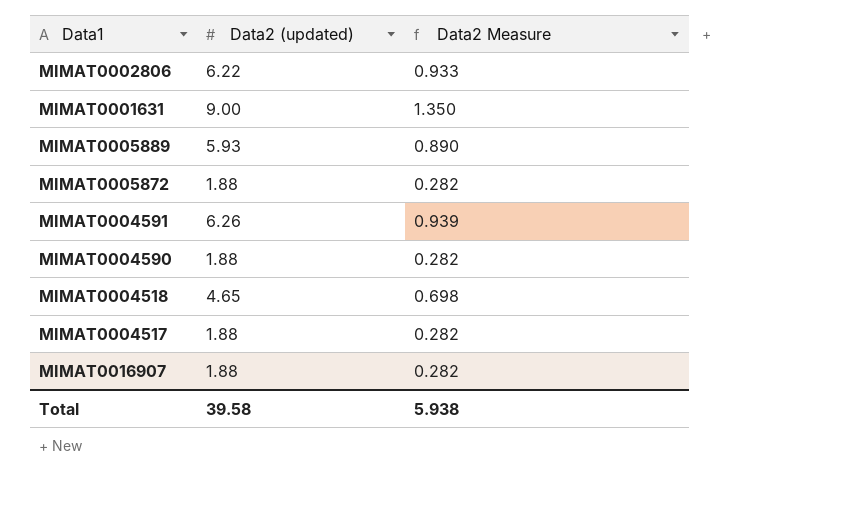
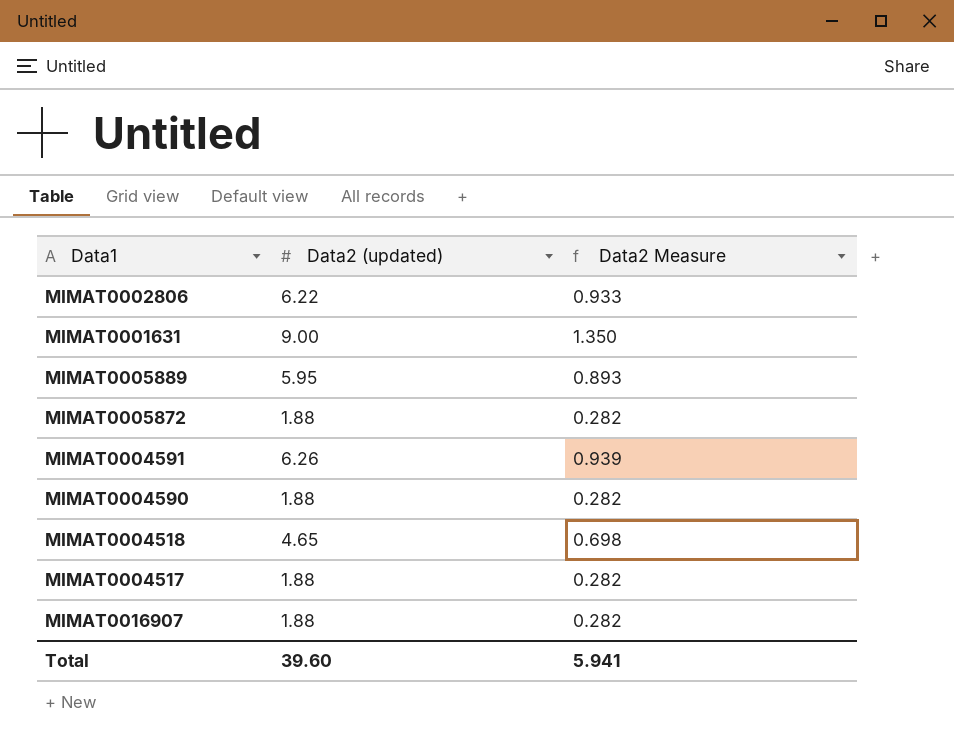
MIMAT0005889 | Data2 (updated): 5.93 -> 5.95
MIMAT0005889 | Data2 Measure: 0.890 -> 0.893
Total | Data2 (updated): 39.58 -> 39.60
Total | Data2 Measure: 5.938 -> 5.941

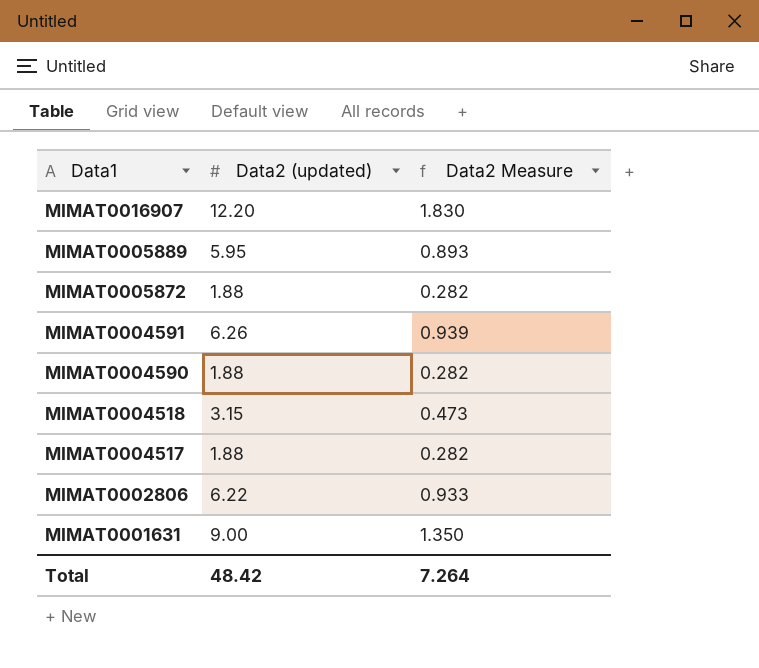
row order: none -> Data1 descending
MIMAT0016907 | Data2 (updated): 1.88 -> 12.20
MIMAT0016907 | Data2 Measure: 0.282 -> 1.830
MIMAT0004518 | Data2 (updated): 4.65 -> 3.15
MIMAT0004518 | Data2 Measure: 0.698 -> 0.473
Total | Data2 (updated): 39.60 -> 48.42
Total | Data2 Measure: 5.941 -> 7.264

